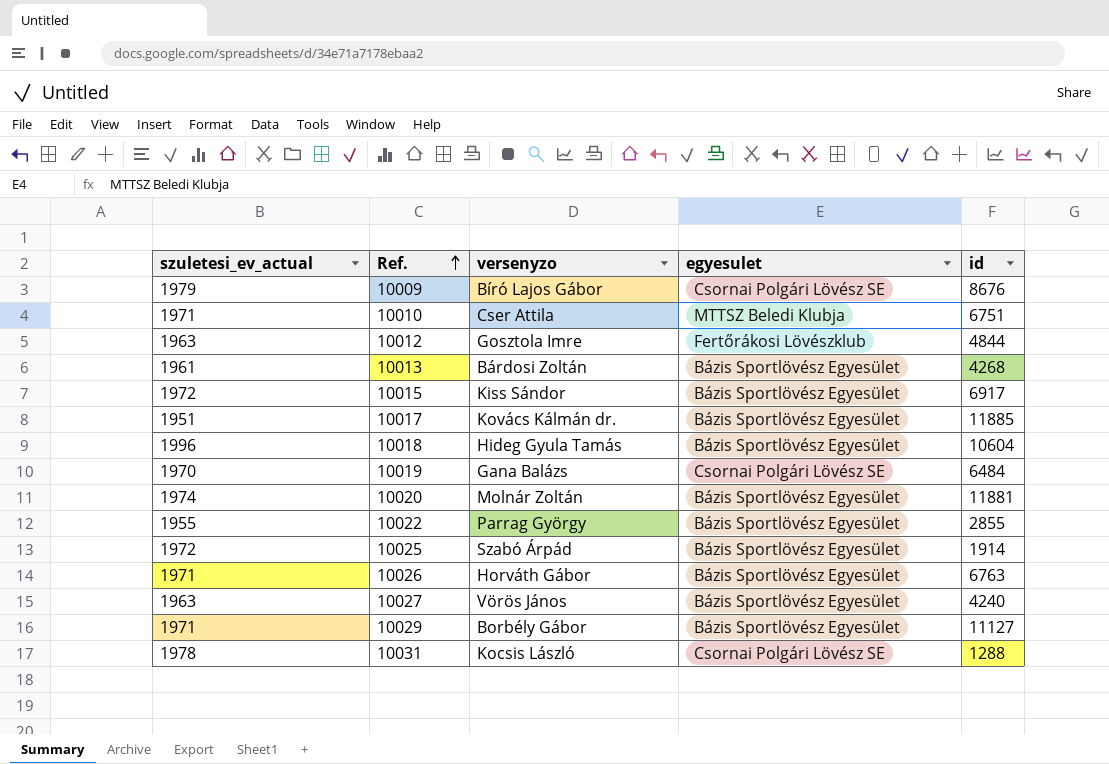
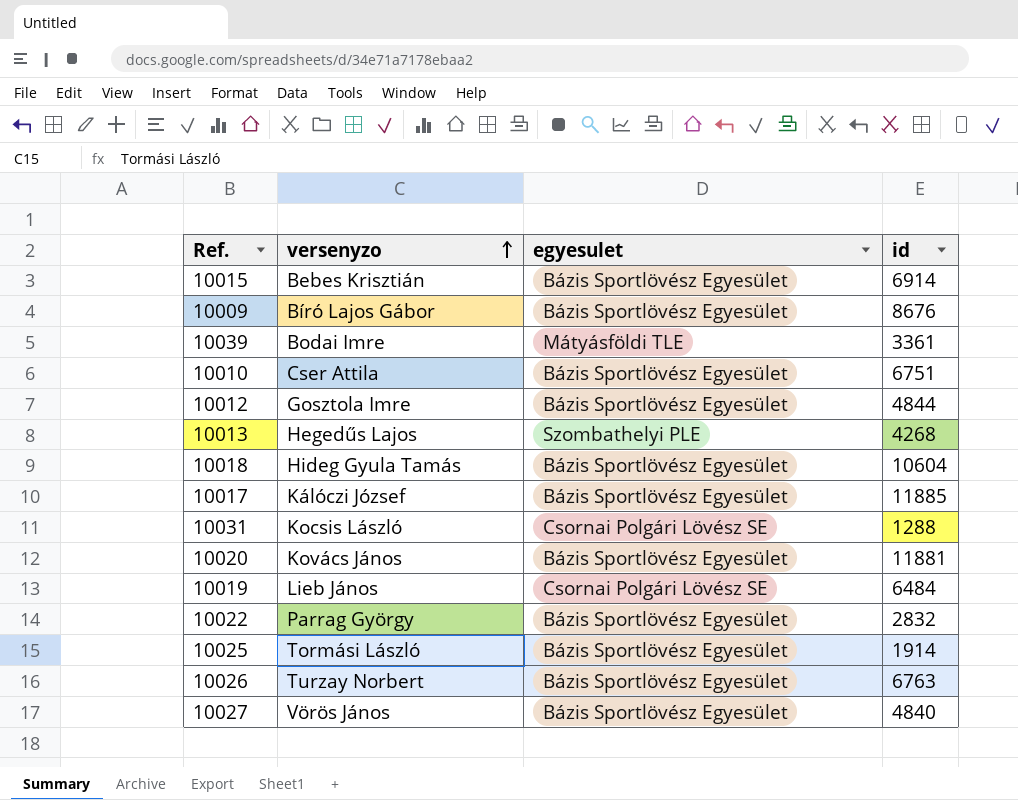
row order: Ref. ascending -> versenyzo ascending
column szuletesi_ev_actual | position: 1 -> none
row 10029: 1971 | Borbély Gábor | Bázis Sportlövész Egyesület | 11127 -> none
10015 | versenyzo: Kiss Sándor -> Bebes Krisztián
10015 | id: 6917 -> 6914
10009 | egyesulet: Csornai Polgári Lövész SE -> Bázis Sportlövész Egyesület
row 10039: none -> Bodai Imre | Mátyásföldi TLE | 3361
10010 | egyesulet: MTTSZ Beledi Klubja -> Bázis Sportlövész Egyesület
10012 | egyesulet: Fertőrákosi Lövészklub -> Bázis Sportlövész Egyesület
10013 | versenyzo: Bárdosi Zoltán -> Hegedűs Lajos
10013 | egyesulet: Bázis Sportlövész Egyesület -> Szombathelyi PLE
10017 | versenyzo: Kovács Kálmán dr. -> Kálóczi József
10020 | versenyzo: Molnár Zoltán -> Kovács János
10019 | versenyzo: Gana Balázs -> Lieb János
10022 | id: 2855 -> 2832
10025 | versenyzo: Szabó Árpád -> Tormási László
10026 | versenyzo: Horváth Gábor -> Turzay Norbert
10027 | id: 4240 -> 4840

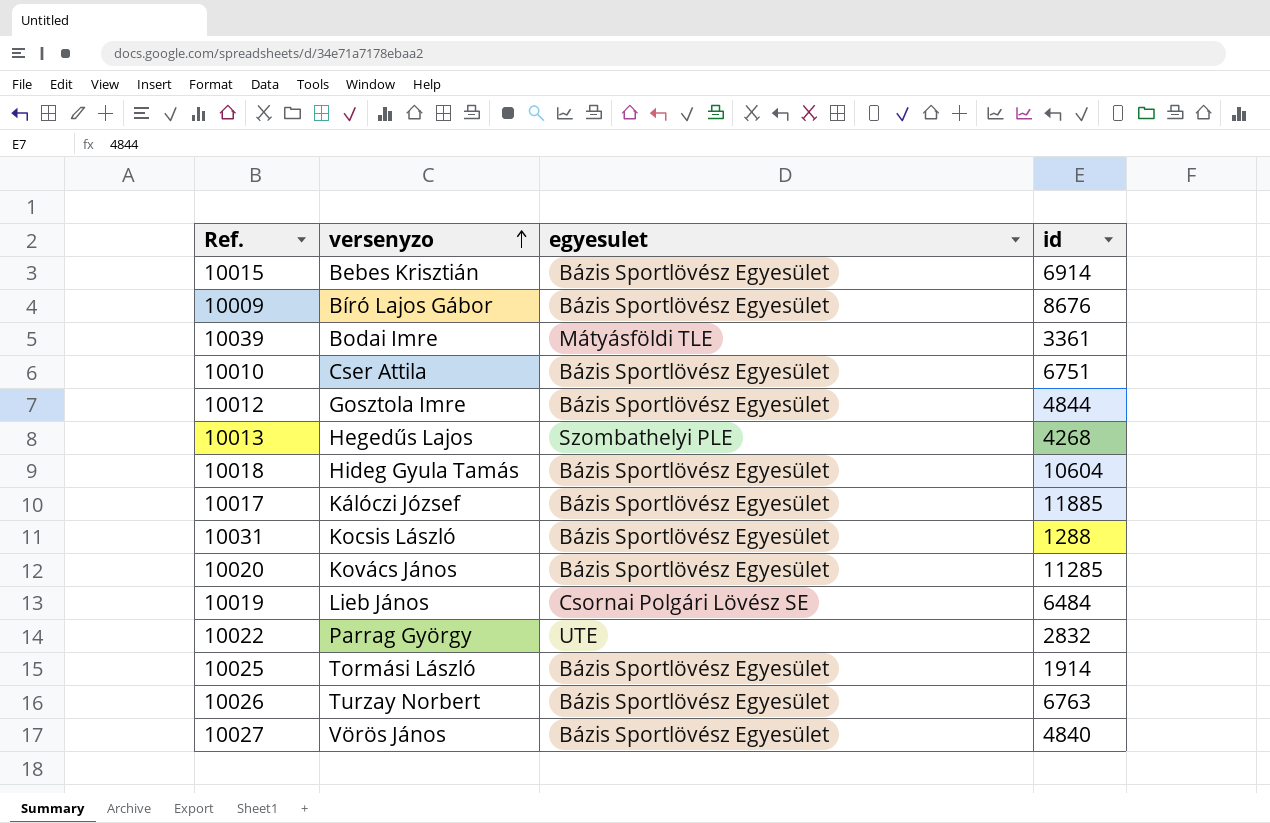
10031 | egyesulet: Csornai Polgári Lövész SE -> Bázis Sportlövész Egyesület
10020 | id: 11881 -> 11285
10022 | egyesulet: Bázis Sportlövész Egyesület -> UTE

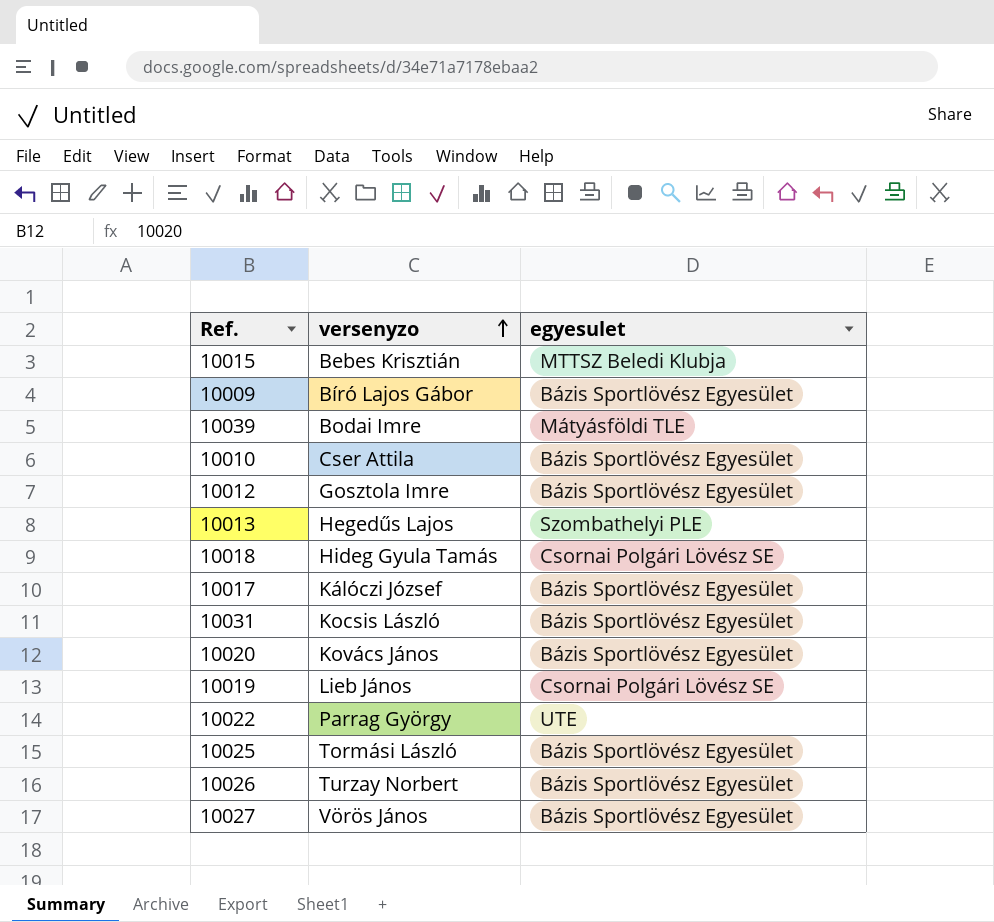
column id | position: 4 -> none
10015 | egyesulet: Bázis Sportlövész Egyesület -> MTTSZ Beledi Klubja
10018 | egyesulet: Bázis Sportlövész Egyesület -> Csornai Polgári Lövész SE

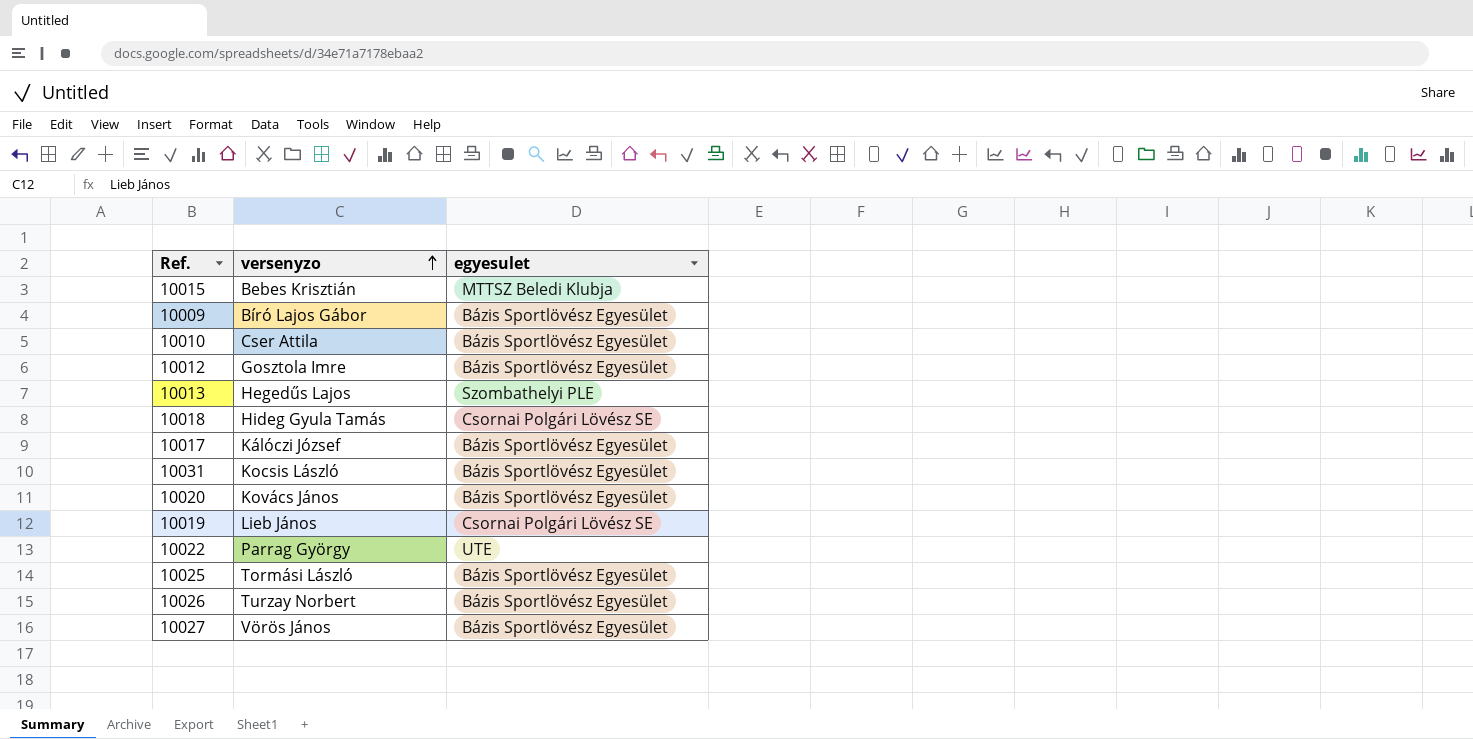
row 10039: Bodai Imre | Mátyásföldi TLE -> none

